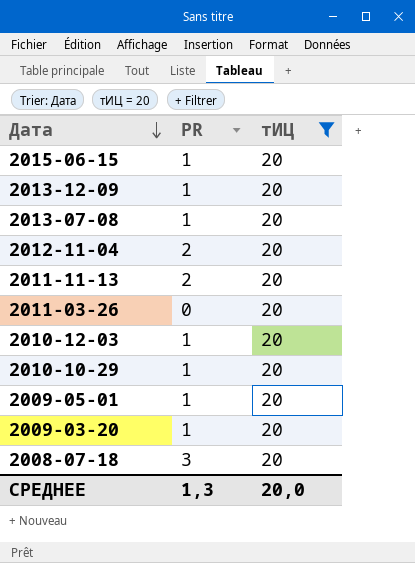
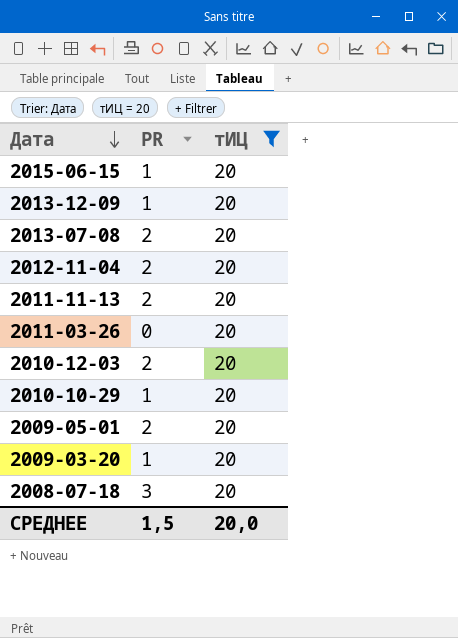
2013-07-08 | PR: 1 -> 2
2010-12-03 | PR: 1 -> 2
2009-05-01 | PR: 1 -> 2
СРЕДНЕЕ | PR: 1,3 -> 1,5

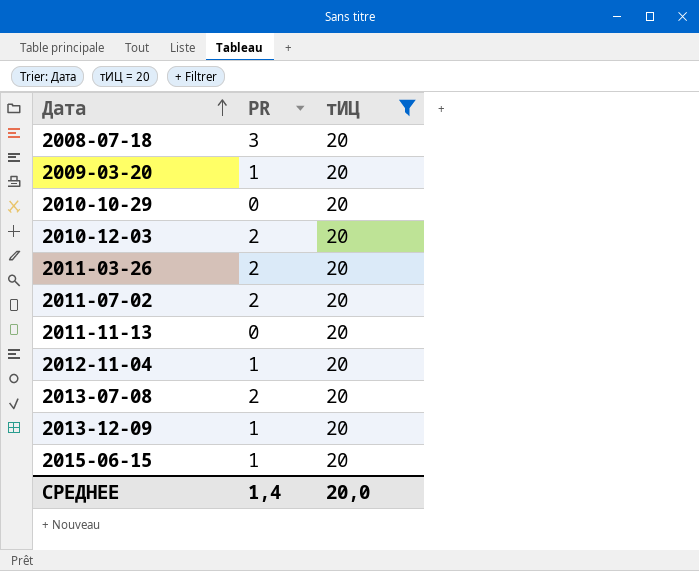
row order: Дата descending -> Дата ascending
row 2009-05-01: 2 | 20 -> none
2010-10-29 | PR: 1 -> 0
2011-03-26 | PR: 0 -> 2
row 2011-07-02: none -> 2 | 20
2011-11-13 | PR: 2 -> 0
2012-11-04 | PR: 2 -> 1
СРЕДНЕЕ | PR: 1,5 -> 1,4

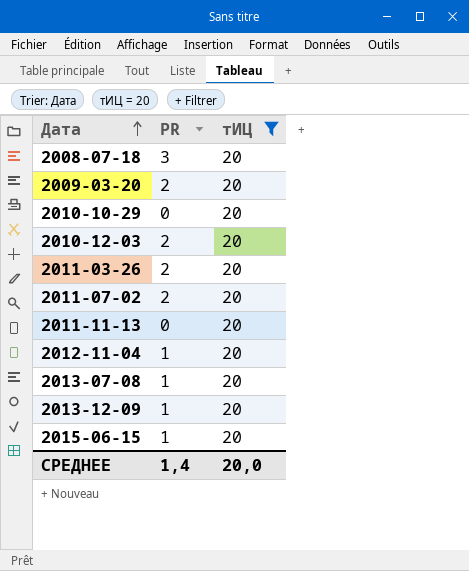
2009-03-20 | PR: 1 -> 2
2013-07-08 | PR: 2 -> 1

